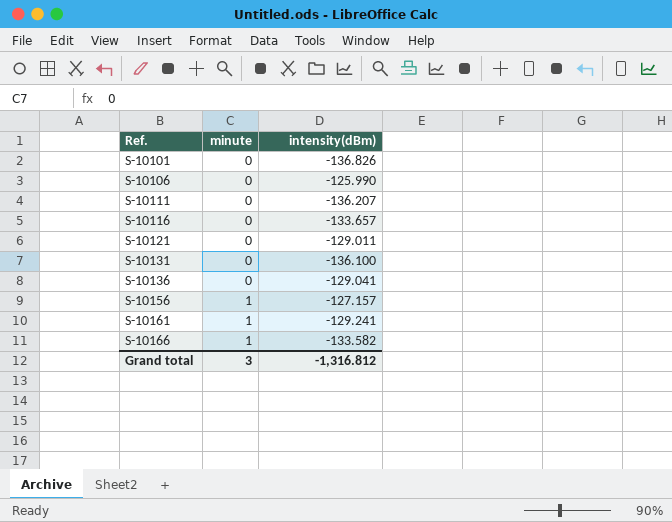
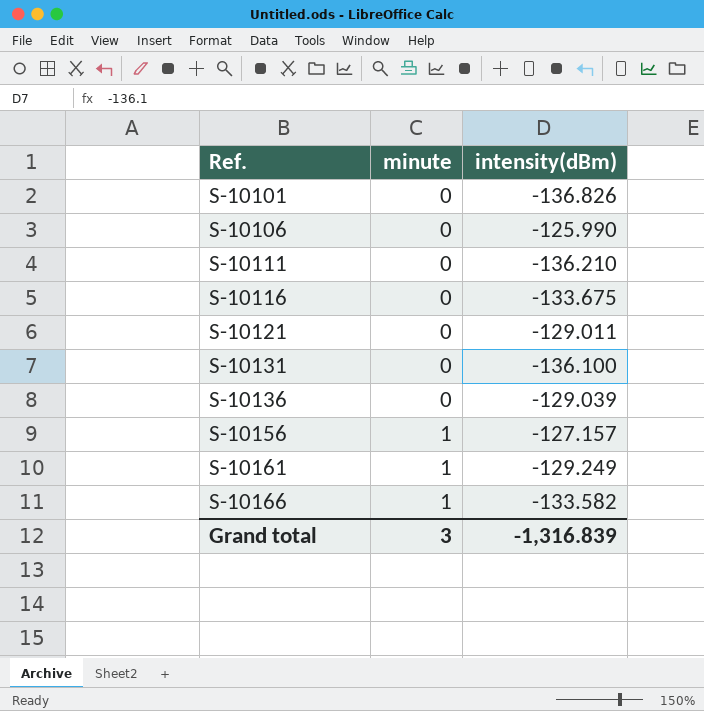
S-10111 | intensity(dBm): -136.207 -> -136.210
S-10116 | intensity(dBm): -133.657 -> -133.675
S-10136 | intensity(dBm): -129.041 -> -129.039
S-10161 | intensity(dBm): -129.241 -> -129.249
Grand total | intensity(dBm): -1,316.812 -> -1,316.839

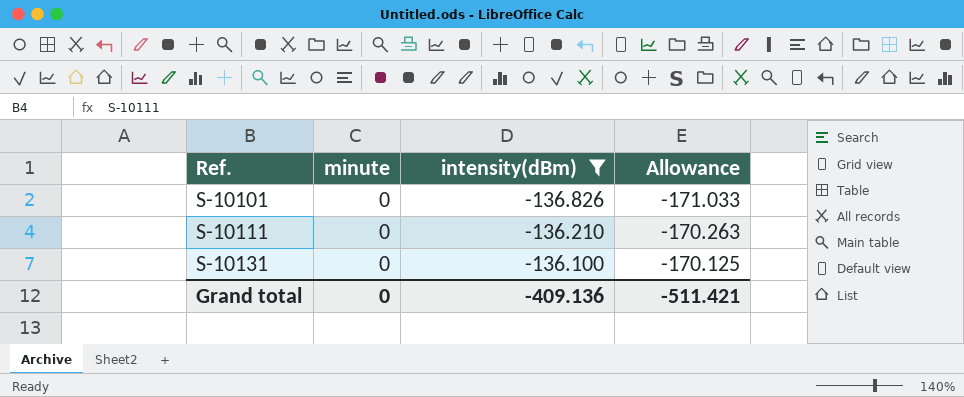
filter: none -> intensity(dBm) <= -136.100
column Allowance | formula: none -> [intensity(dBm)] * 1.25
Grand total | minute: 3 -> 0
Grand total | intensity(dBm): -1,316.839 -> -409.136

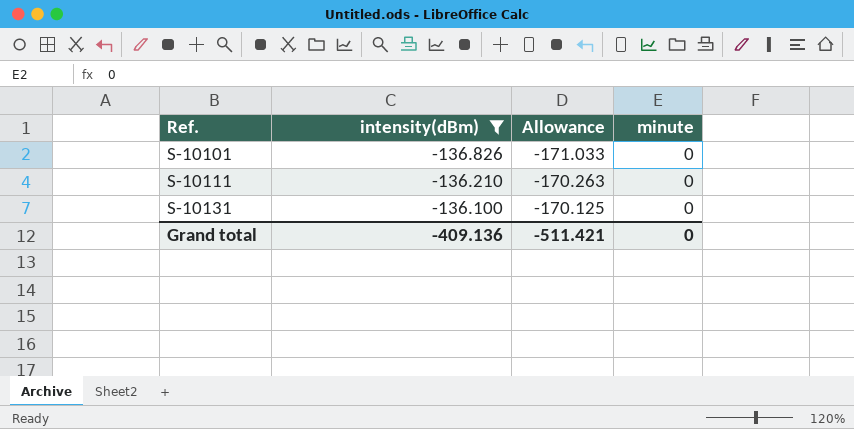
column minute | position: 2 -> 4

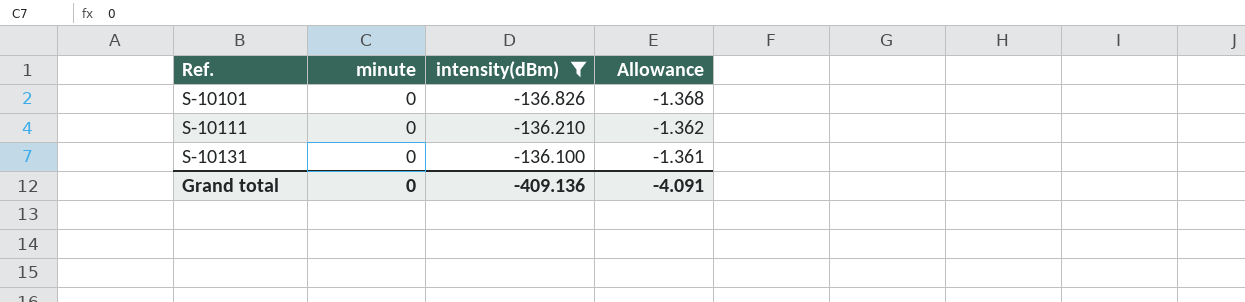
column minute | position: 4 -> 2
column Allowance | formula: [intensity(dBm)] * 1.25 -> [intensity(dBm)] * 0.01
Grand total | Allowance: -511.421 -> -4.091

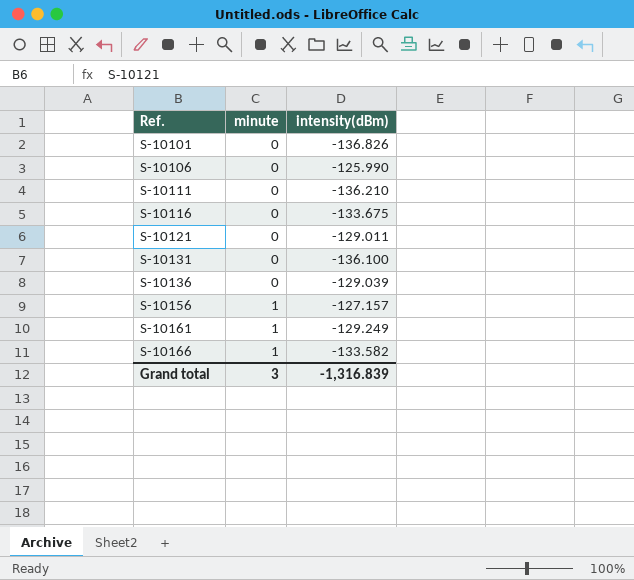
filter: intensity(dBm) <= -136.100 -> none
column Allowance | formula: [intensity(dBm)] * 0.01 -> none
Grand total | minute: 0 -> 3
Grand total | intensity(dBm): -409.136 -> -1,316.839

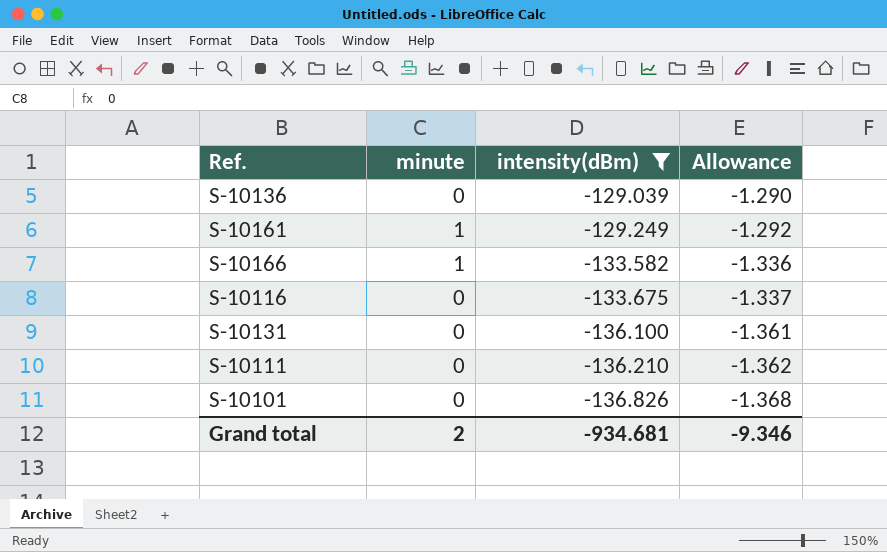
filter: none -> intensity(dBm) <= -129.039
row order: Ref. ascending -> intensity(dBm) descending
column Allowance | formula: none -> [intensity(dBm)] * 0.01
Grand total | minute: 3 -> 2
Grand total | intensity(dBm): -1,316.839 -> -934.681

